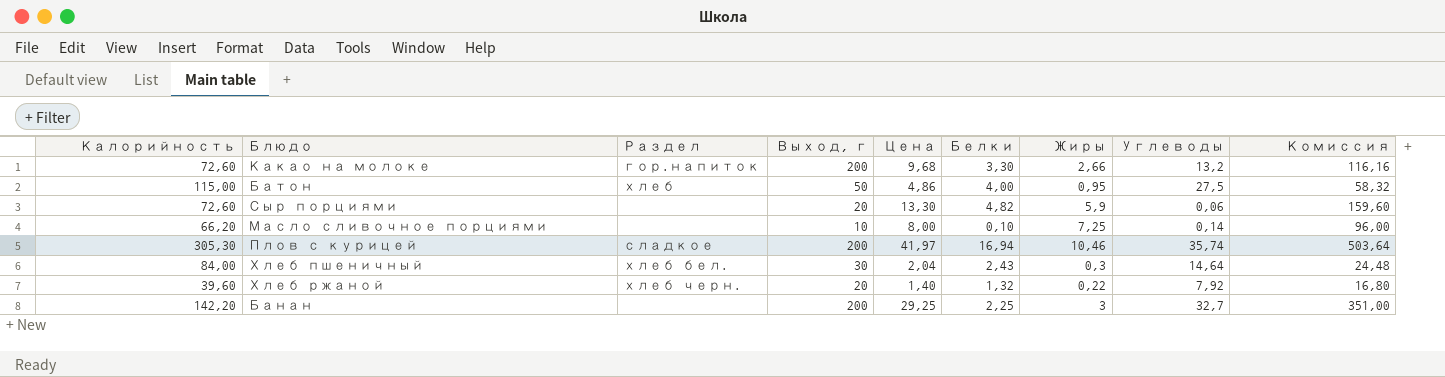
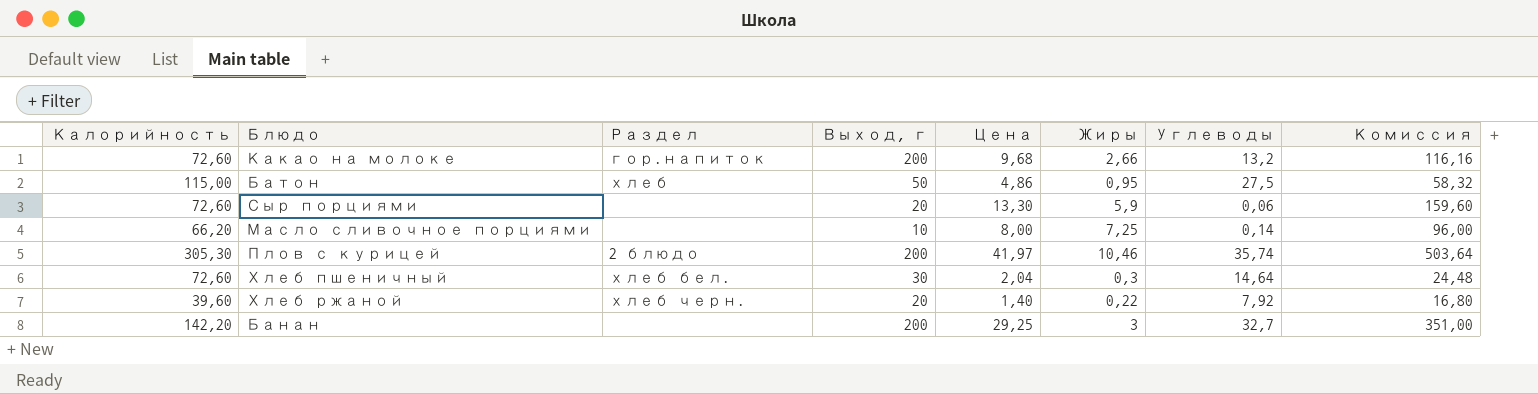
column Белки | position: 6 -> none
Плов с курицей | Раздел: сладкое -> 2 блюдо
Хлеб пшеничный | Калорийность: 84,00 -> 72,60

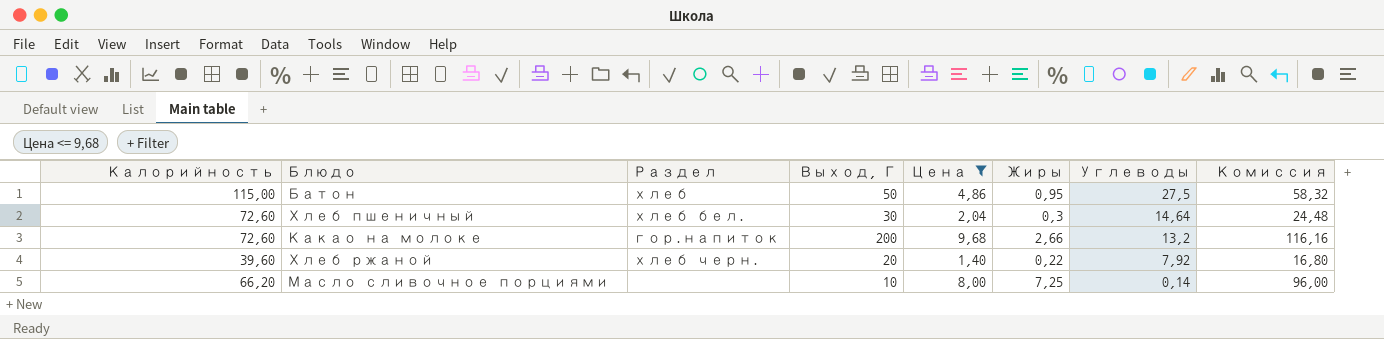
filter: none -> Цена <= 9,68
row order: none -> Углеводы descending
column name: Выход, г -> Выход, Г

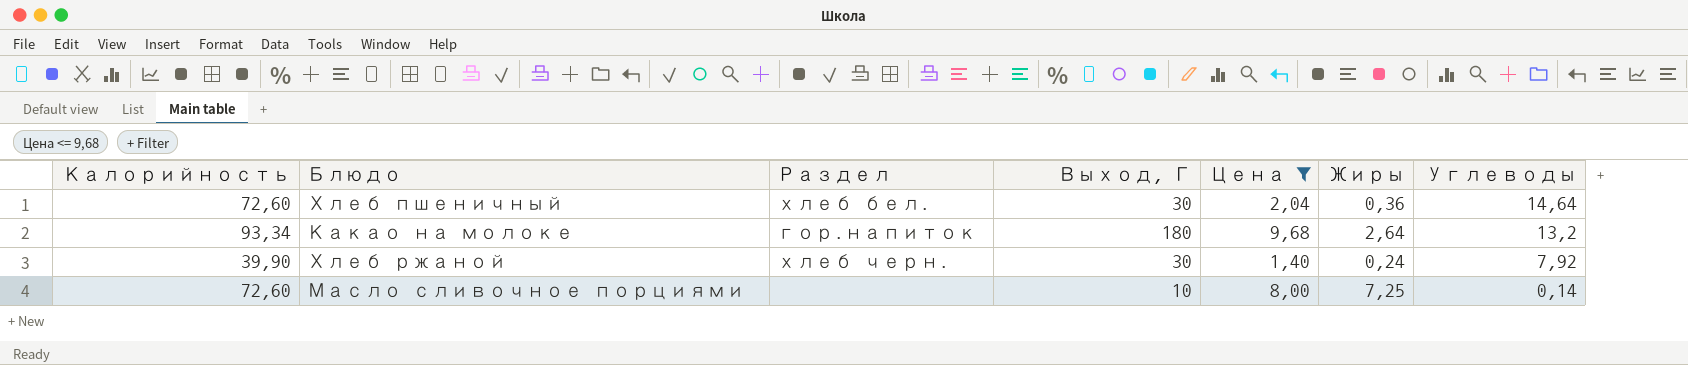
column Комиссия | formula: [Цена] * 12 -> none
row Батон: 115,00 | хлеб | 50 | 4,86 | 0,95 | 27,5 | 58,32 -> none
Хлеб пшеничный | Жиры: 0,3 -> 0,36
Какао на молоке | Калорийность: 72,60 -> 93,34
Какао на молоке | Выход, Г: 200 -> 180
Какао на молоке | Жиры: 2,66 -> 2,64
Хлеб ржаной | Калорийность: 39,60 -> 39,90
Хлеб ржаной | Выход, Г: 20 -> 30
Хлеб ржаной | Жиры: 0,22 -> 0,24
Масло сливочное порциями | Калорийность: 66,20 -> 72,60

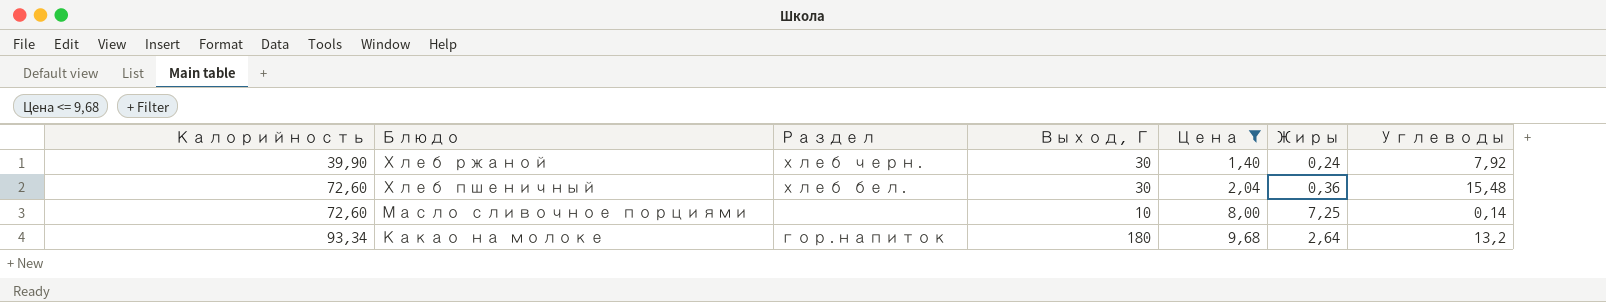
row order: Углеводы descending -> Калорийность ascending
Хлеб пшеничный | Углеводы: 14,64 -> 15,48

